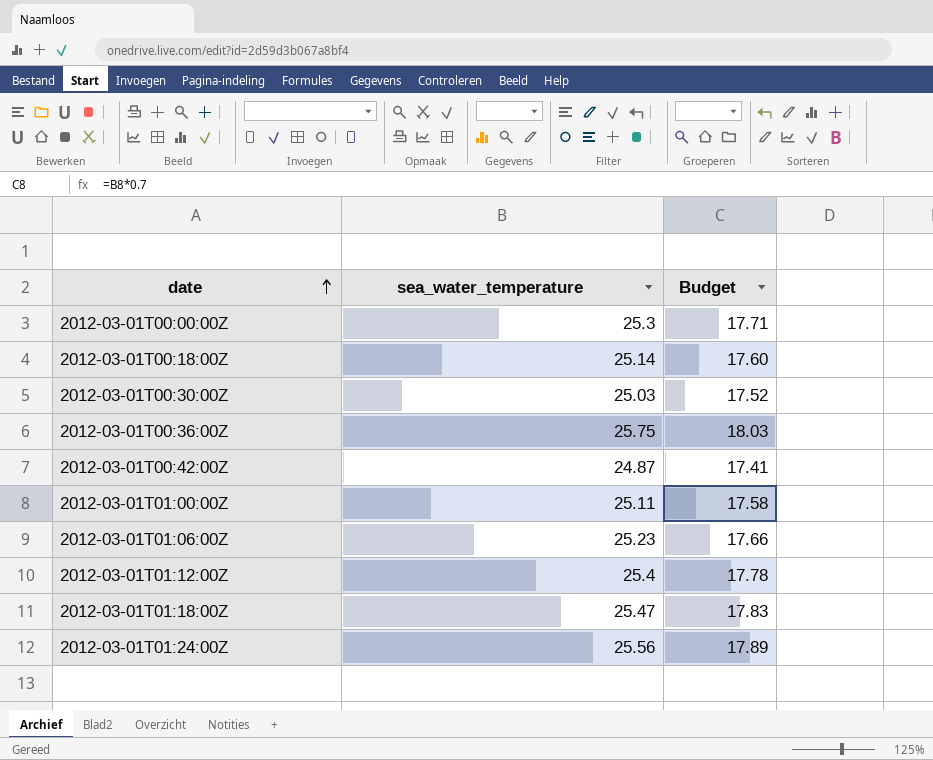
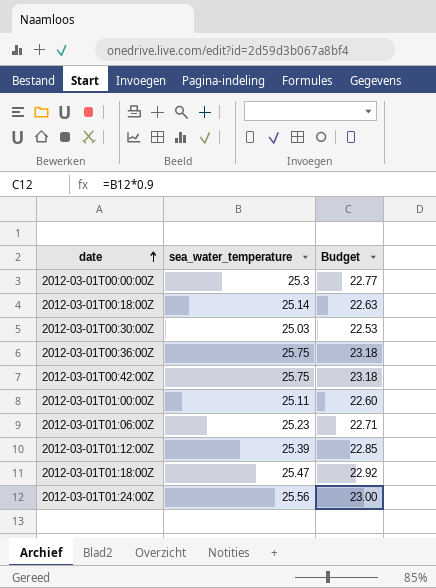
column Budget | formula: [sea_water_temperature] * 0.7 -> [sea_water_temperature] * 0.9
2012-03-01T00:42:00Z | sea_water_temperature: 24.87 -> 25.75
2012-03-01T01:12:00Z | sea_water_temperature: 25.4 -> 25.39

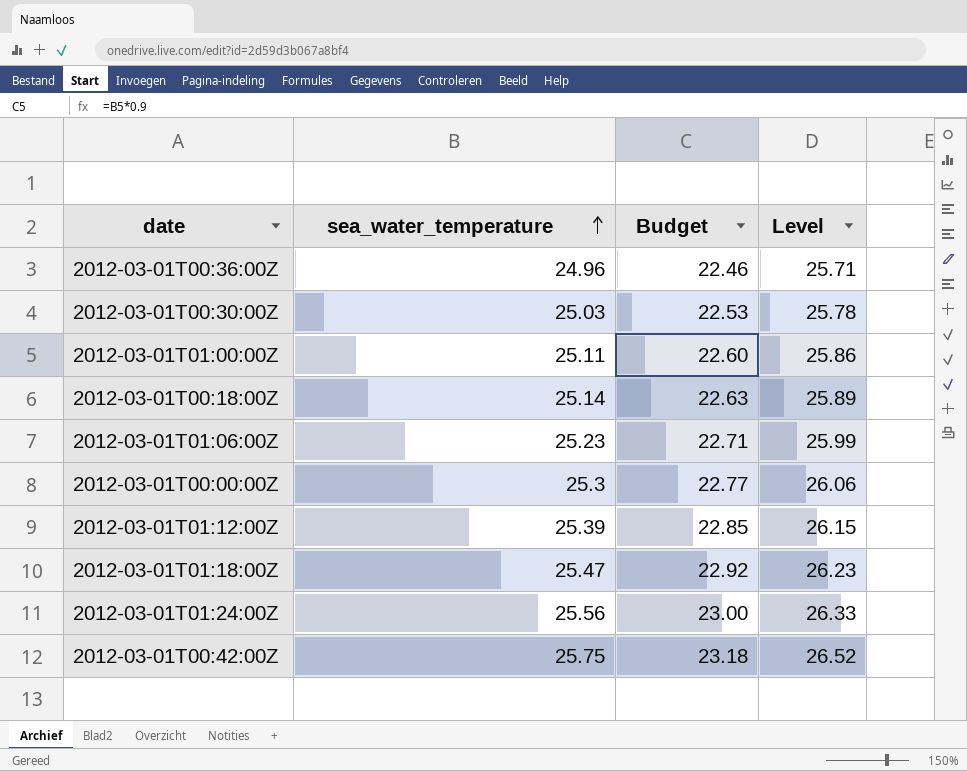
row order: date ascending -> sea_water_temperature ascending
column Level | formula: none -> [sea_water_temperature] * 1.03
2012-03-01T00:36:00Z | sea_water_temperature: 25.75 -> 24.96
2012-03-01T00:36:00Z | Budget: 23.18 -> 22.46

